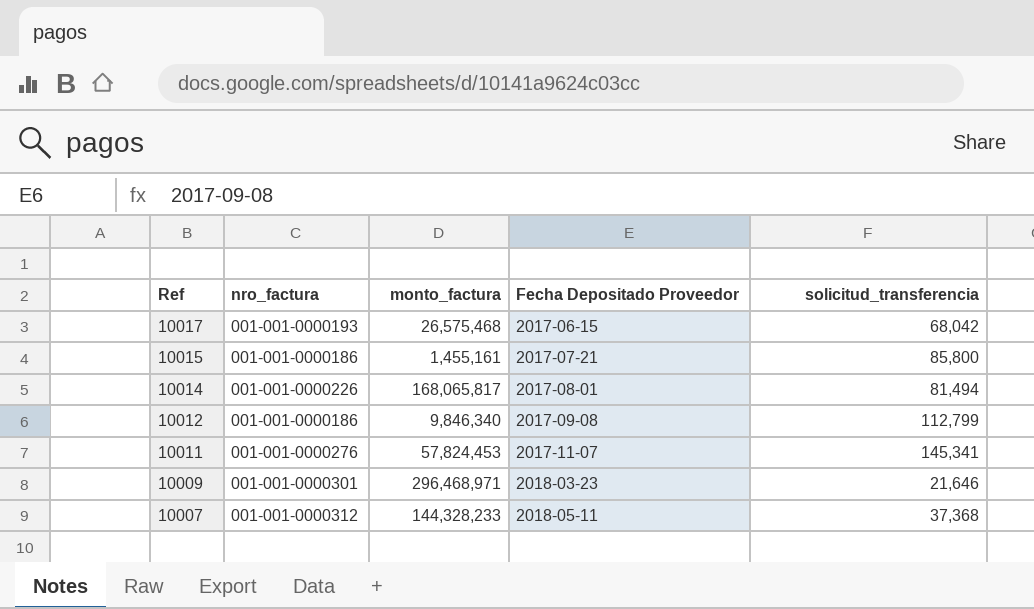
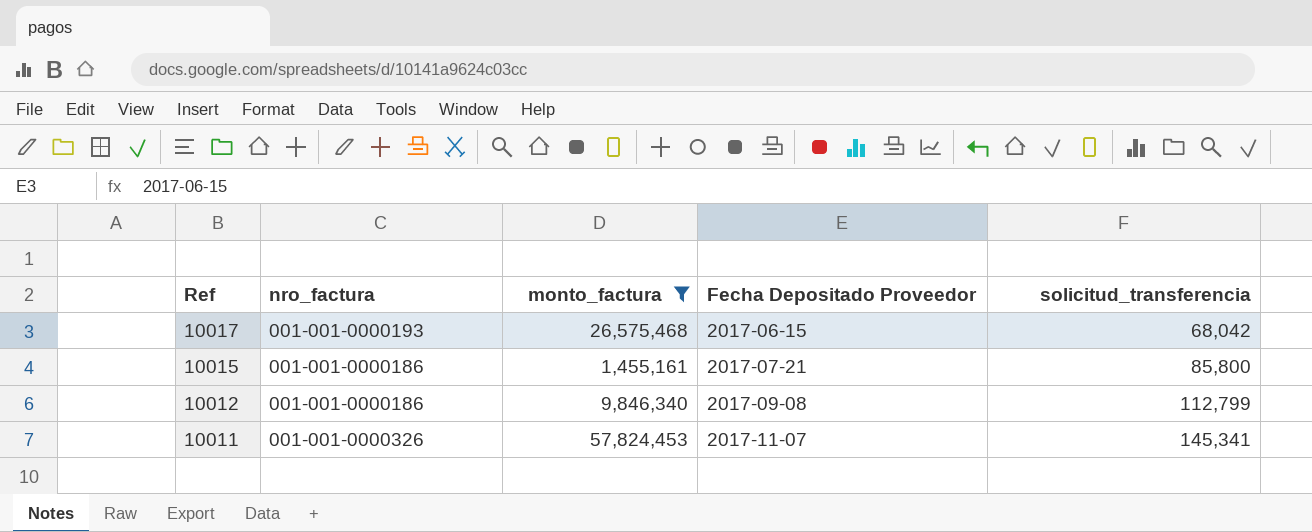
filter: none -> monto_factura <= 57,824,453
10011 | nro_factura: 001-001-0000276 -> 001-001-0000326

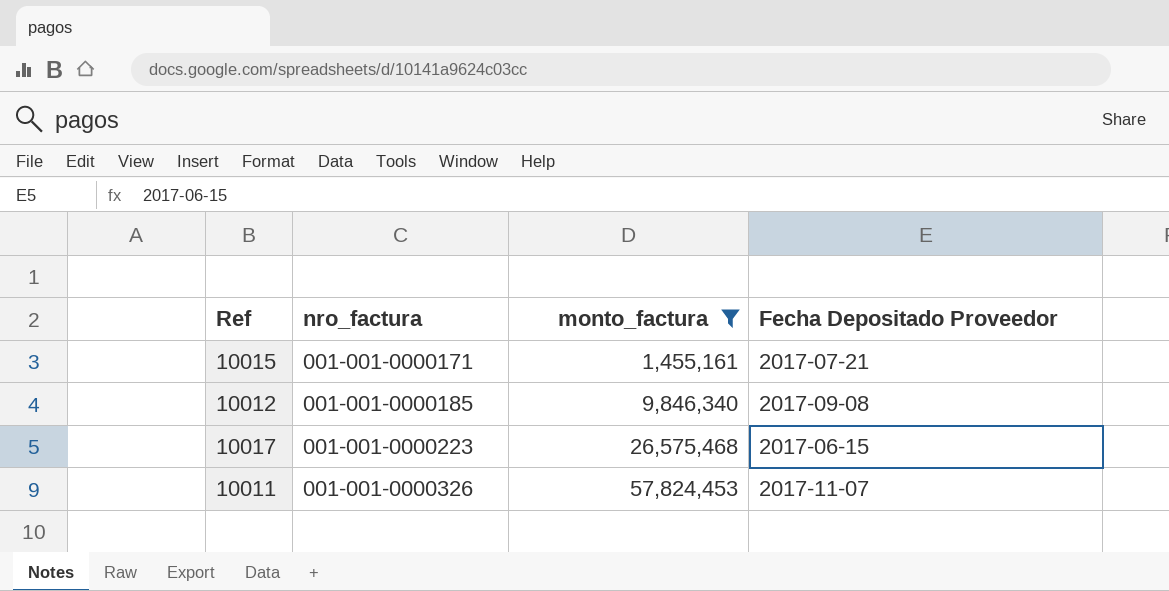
row order: Ref descending -> nro_factura ascending
column solicitud_transferencia | position: 5 -> none
10015 | nro_factura: 001-001-0000186 -> 001-001-0000171
10012 | nro_factura: 001-001-0000186 -> 001-001-0000185
10017 | nro_factura: 001-001-0000193 -> 001-001-0000223

